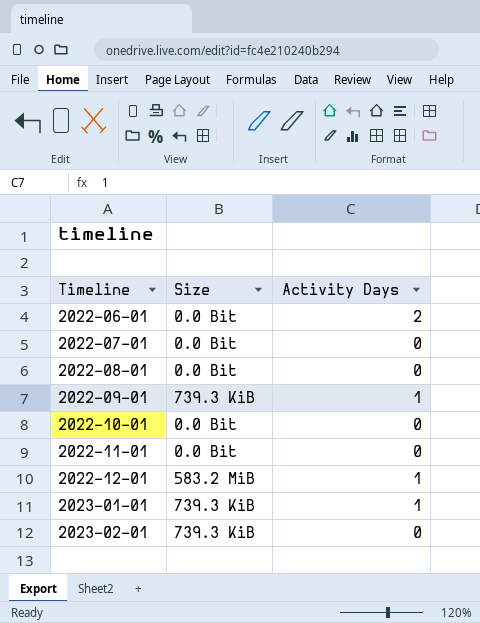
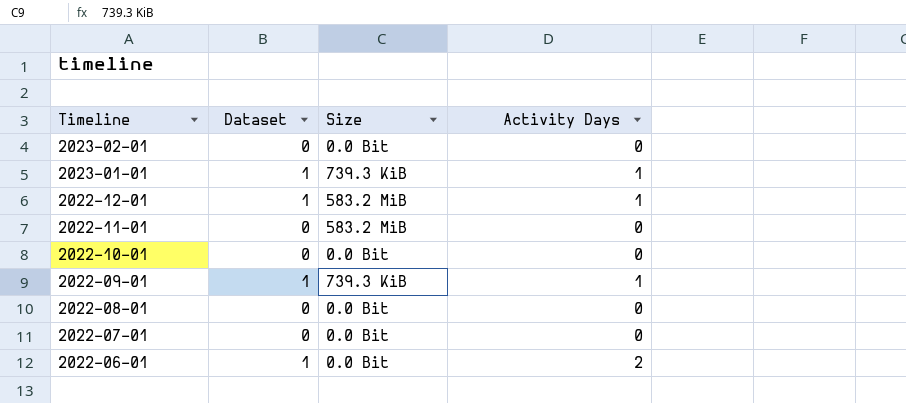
row order: Timeline ascending -> Timeline descending
column Dataset | position: none -> 2
2023-02-01 | Size: 739.3 KiB -> 0.0 Bit
2022-11-01 | Size: 0.0 Bit -> 583.2 MiB

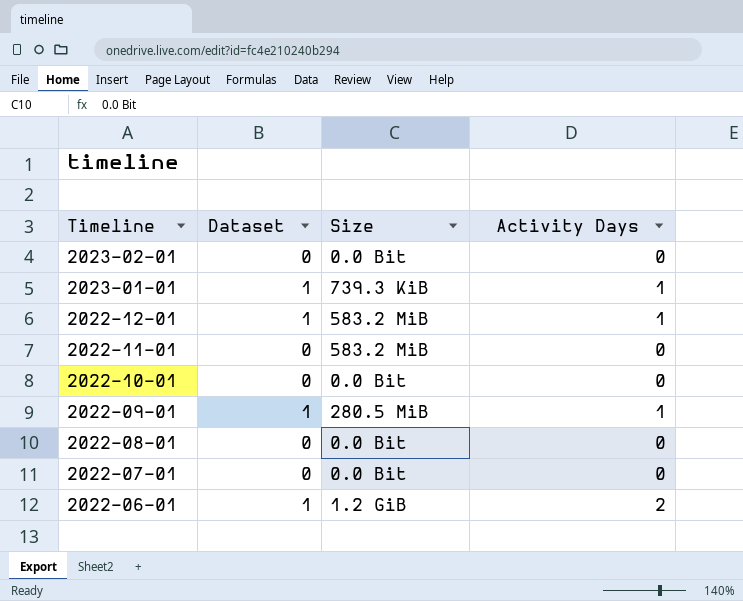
2022-09-01 | Size: 739.3 KiB -> 280.5 MiB
2022-06-01 | Size: 0.0 Bit -> 1.2 GiB

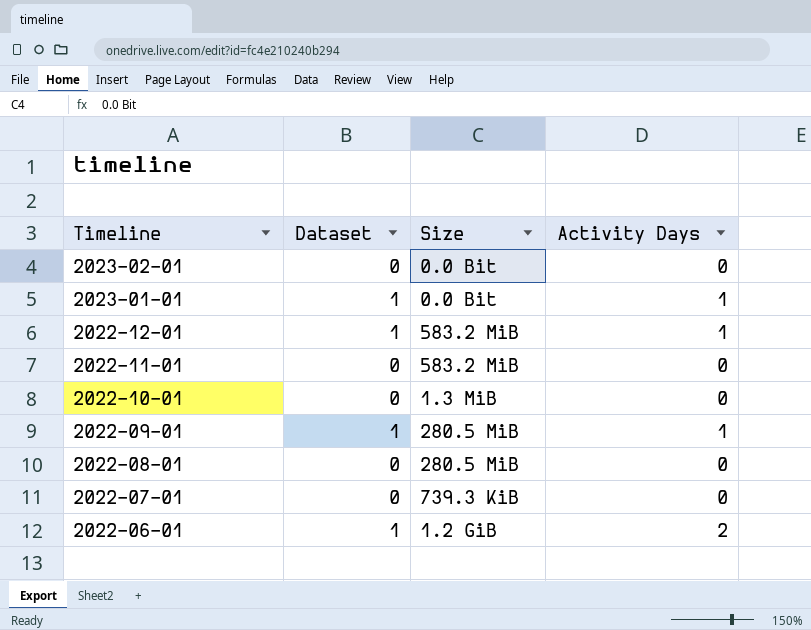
2023-01-01 | Size: 739.3 KiB -> 0.0 Bit
2022-10-01 | Size: 0.0 Bit -> 1.3 MiB
2022-08-01 | Size: 0.0 Bit -> 280.5 MiB
2022-07-01 | Size: 0.0 Bit -> 739.3 KiB

